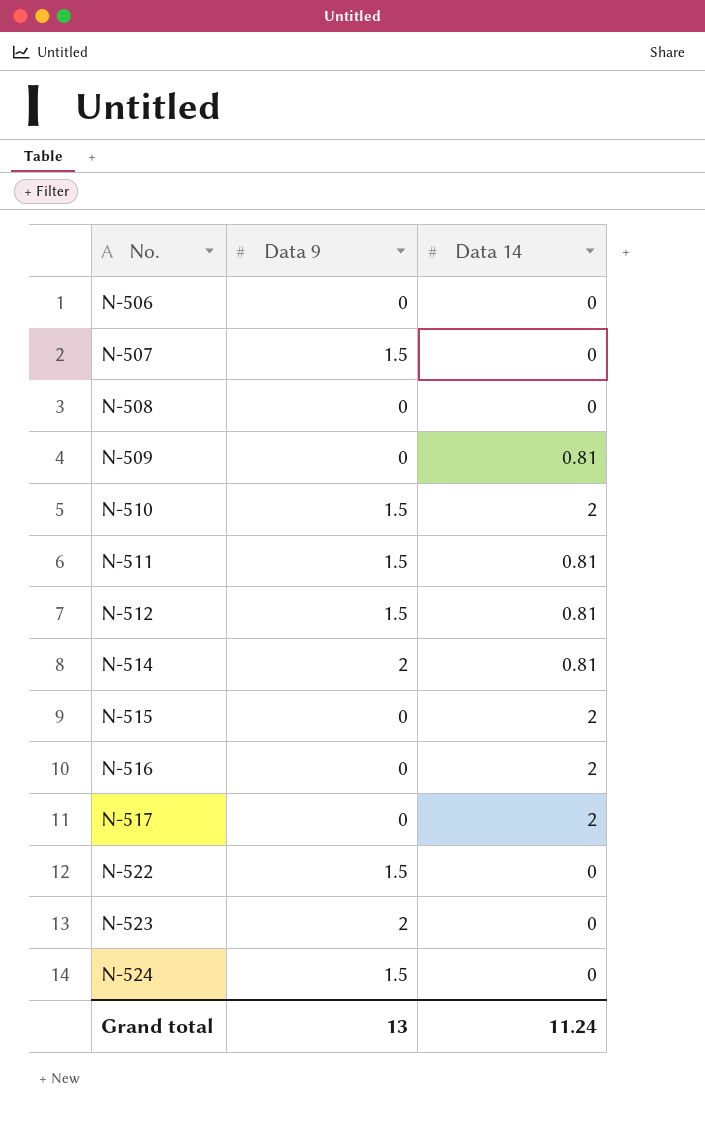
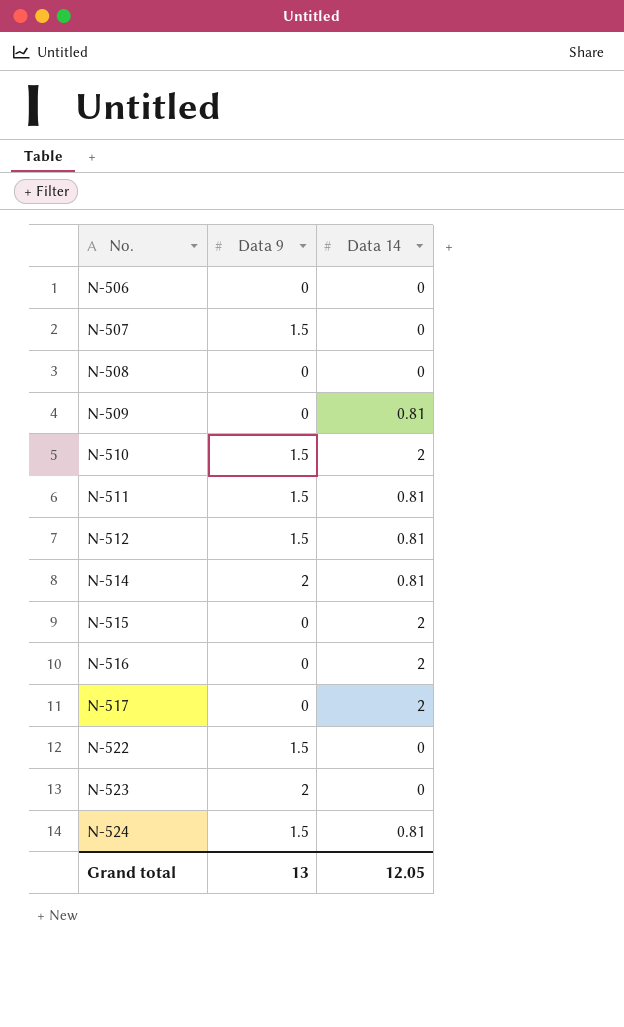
N-524 | Data 14: 0 -> 0.81
Grand total | Data 14: 11.24 -> 12.05

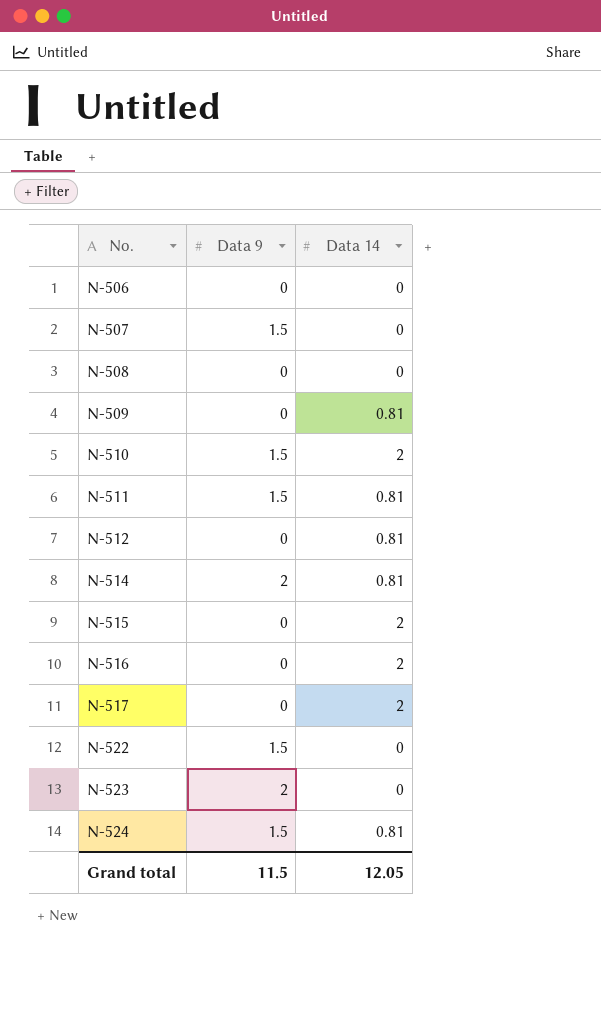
N-512 | Data 9: 1.5 -> 0
Grand total | Data 9: 13 -> 11.5

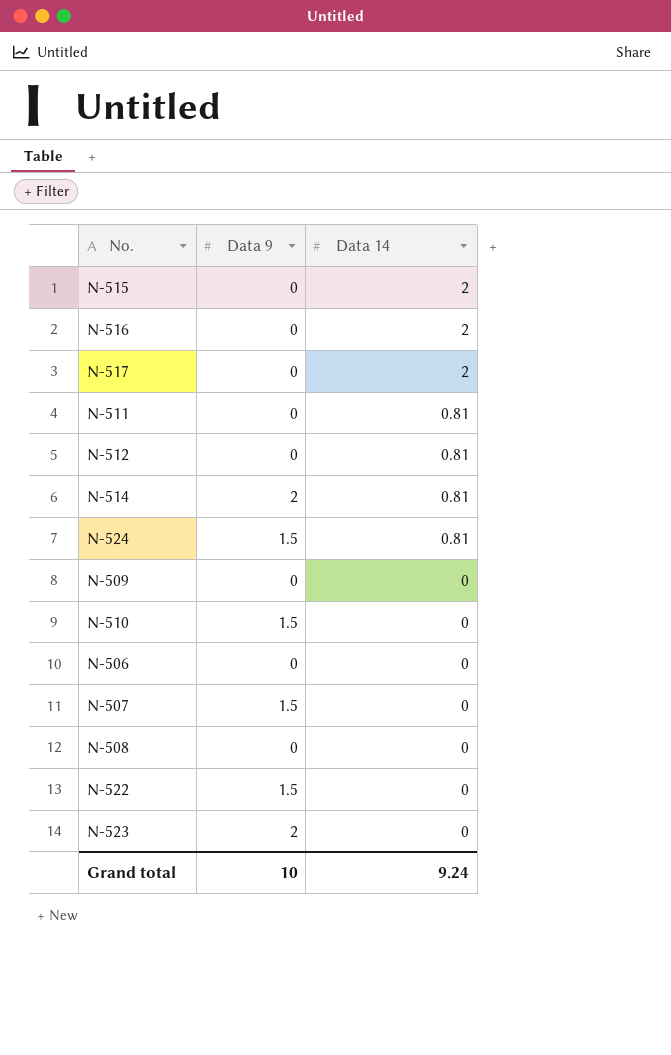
row order: No. ascending -> Data 14 descending
N-511 | Data 9: 1.5 -> 0
N-509 | Data 14: 0.81 -> 0
N-510 | Data 14: 2 -> 0
Grand total | Data 9: 11.5 -> 10
Grand total | Data 14: 12.05 -> 9.24

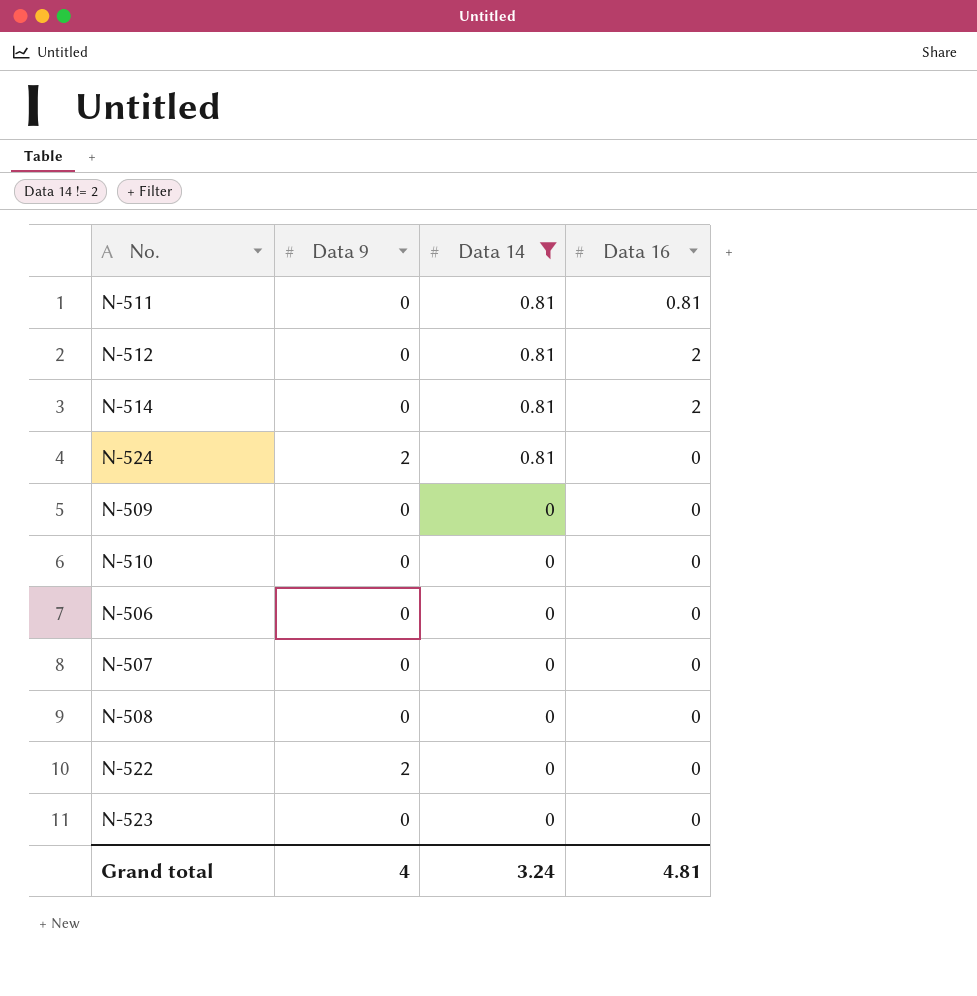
filter: none -> Data 14 != 2
column Data 16 | position: none -> 4
N-514 | Data 9: 2 -> 0
N-524 | Data 9: 1.5 -> 2
N-510 | Data 9: 1.5 -> 0
N-507 | Data 9: 1.5 -> 0
N-522 | Data 9: 1.5 -> 2
N-523 | Data 9: 2 -> 0
Grand total | Data 9: 10 -> 4
Grand total | Data 14: 9.24 -> 3.24

